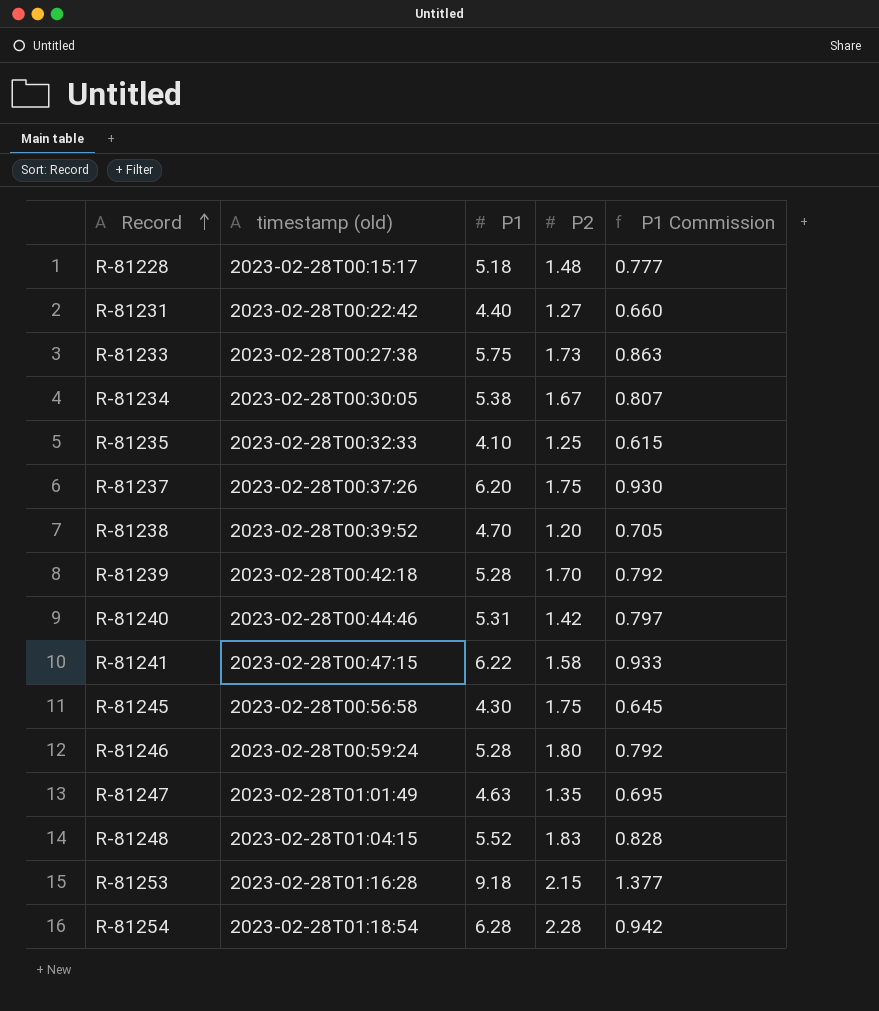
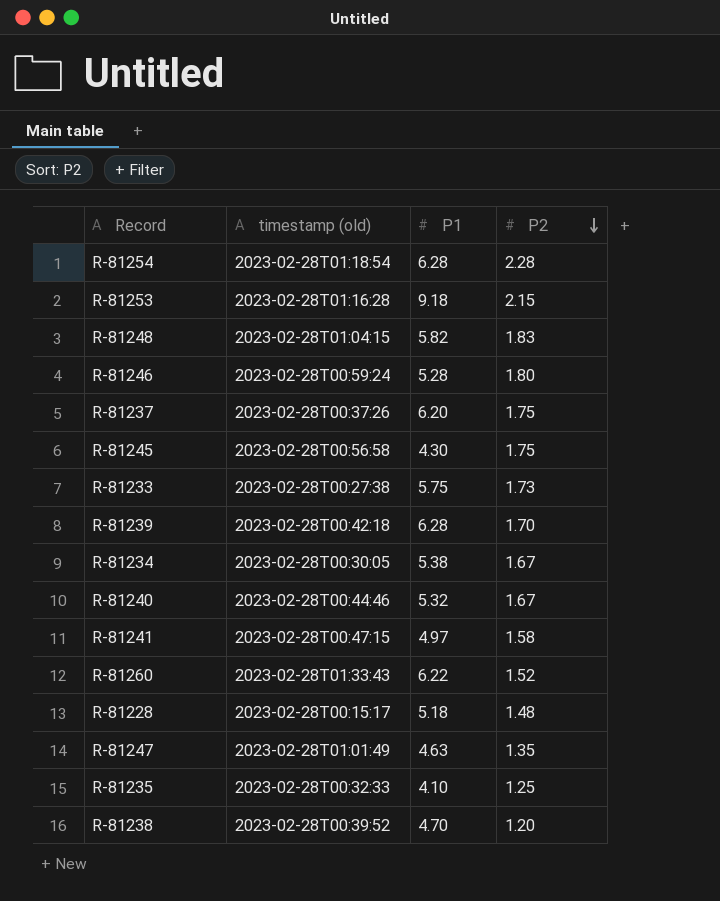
row order: Record ascending -> P2 descending
column P1 Commission | formula: [P1] * 0.15 -> none
row R-81231: 2023-02-28T00:22:42 | 4.40 | 1.27 | 0.660 -> none
R-81248 | P1: 5.52 -> 5.82
R-81239 | P1: 5.28 -> 6.28
R-81240 | P1: 5.31 -> 5.32
R-81240 | P2: 1.42 -> 1.67
R-81241 | P1: 6.22 -> 4.97
row R-81260: none -> 2023-02-28T01:33:43 | 6.22 | 1.52

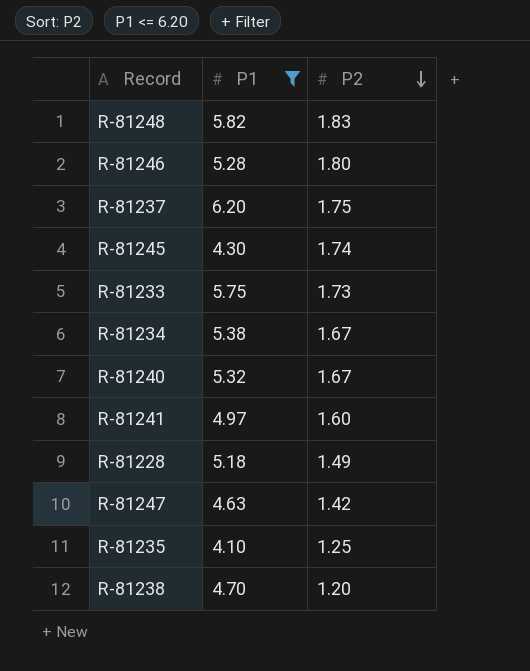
filter: none -> P1 <= 6.20
column timestamp (old) | position: 2 -> none
R-81245 | P2: 1.75 -> 1.74
R-81241 | P2: 1.58 -> 1.60
R-81228 | P2: 1.48 -> 1.49
R-81247 | P2: 1.35 -> 1.42

